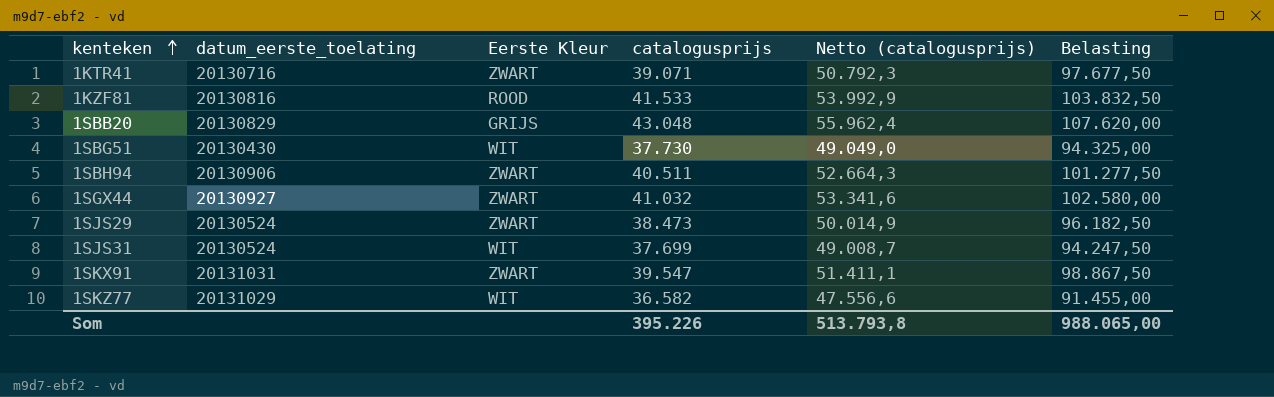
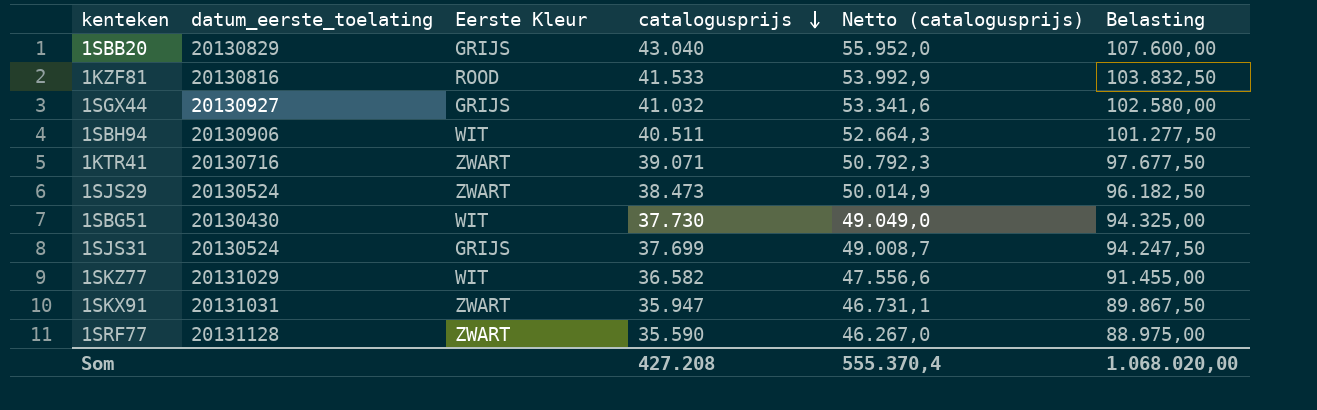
row order: kenteken ascending -> catalogusprijs descending
1SBB20 | catalogusprijs: 43.048 -> 43.040
1SBB20 | Netto (catalogusprijs): 55.962,4 -> 55.952,0
1SBB20 | Belasting: 107.620,00 -> 107.600,00
1SGX44 | Eerste Kleur: ZWART -> GRIJS
1SBH94 | Eerste Kleur: ZWART -> WIT
1SJS31 | Eerste Kleur: WIT -> GRIJS
1SKX91 | catalogusprijs: 39.547 -> 35.947
1SKX91 | Netto (catalogusprijs): 51.411,1 -> 46.731,1
1SKX91 | Belasting: 98.867,50 -> 89.867,50
row 1SRF77: none -> 20131128 | ZWART | 35.590 | 46.267,0 | 88.975,00
Som | catalogusprijs: 395.226 -> 427.208
Som | Netto (catalogusprijs): 513.793,8 -> 555.370,4
Som | Belasting: 988.065,00 -> 1.068.020,00

